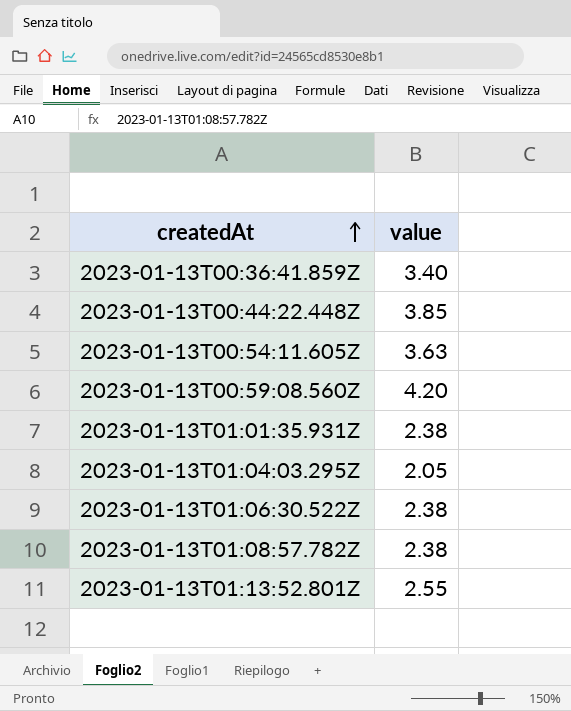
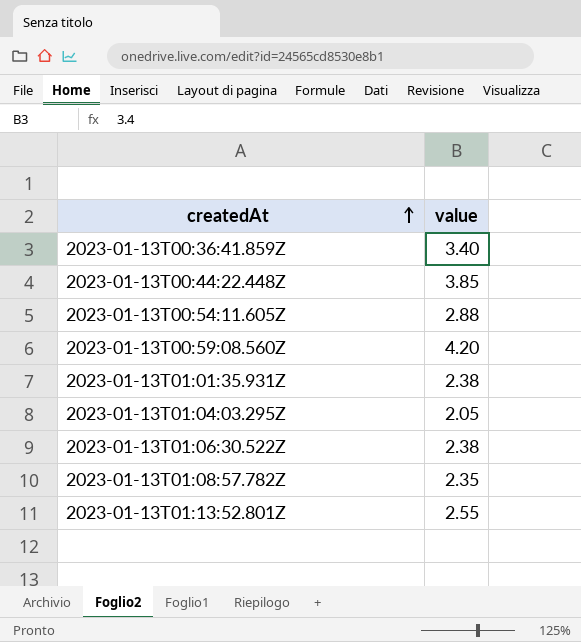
2023-01-13T00:54:11.605Z | value: 3.63 -> 2.88
2023-01-13T01:08:57.782Z | value: 2.38 -> 2.35

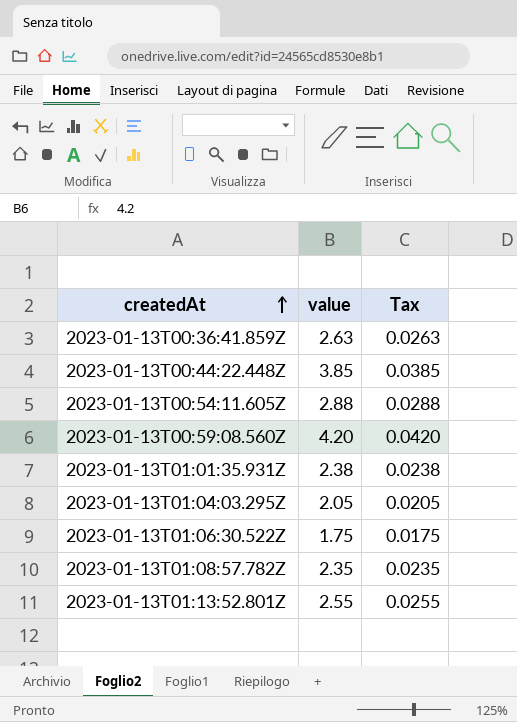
column Tax | formula: none -> [value] * 0.01
2023-01-13T00:36:41.859Z | value: 3.40 -> 2.63
2023-01-13T01:06:30.522Z | value: 2.38 -> 1.75

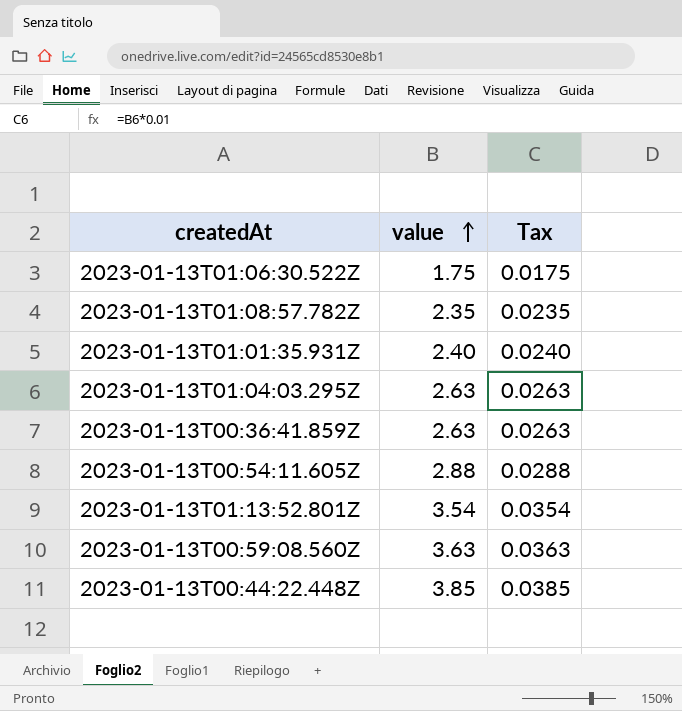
row order: createdAt ascending -> value ascending
2023-01-13T01:01:35.931Z | value: 2.38 -> 2.40
2023-01-13T01:01:35.931Z | Tax: 0.0238 -> 0.0240
2023-01-13T01:04:03.295Z | value: 2.05 -> 2.63
2023-01-13T01:04:03.295Z | Tax: 0.0205 -> 0.0263
2023-01-13T01:13:52.801Z | value: 2.55 -> 3.54
2023-01-13T01:13:52.801Z | Tax: 0.0255 -> 0.0354
2023-01-13T00:59:08.560Z | value: 4.20 -> 3.63
2023-01-13T00:59:08.560Z | Tax: 0.0420 -> 0.0363

